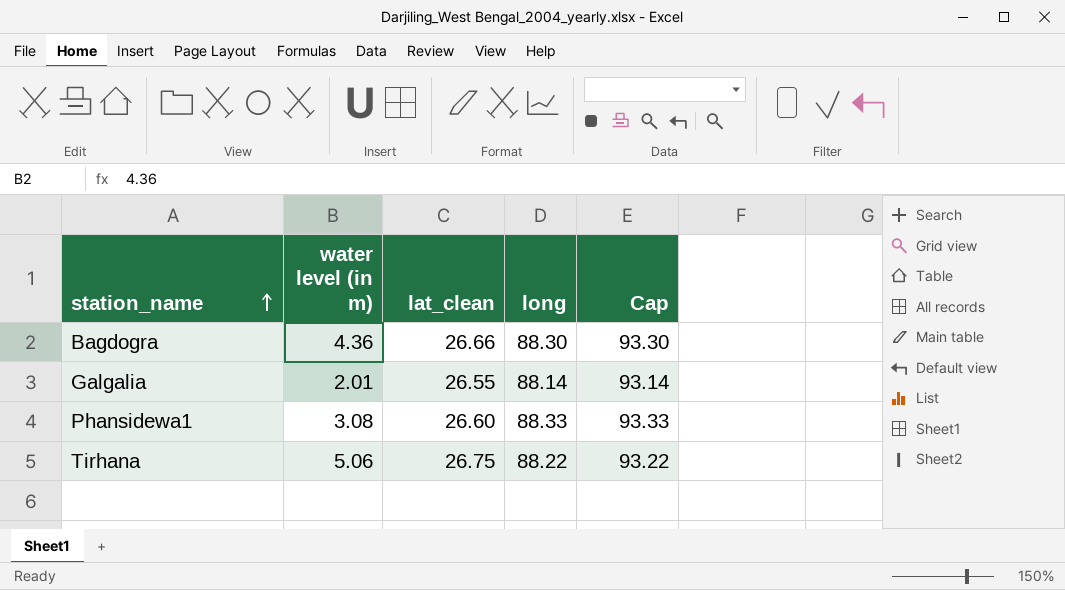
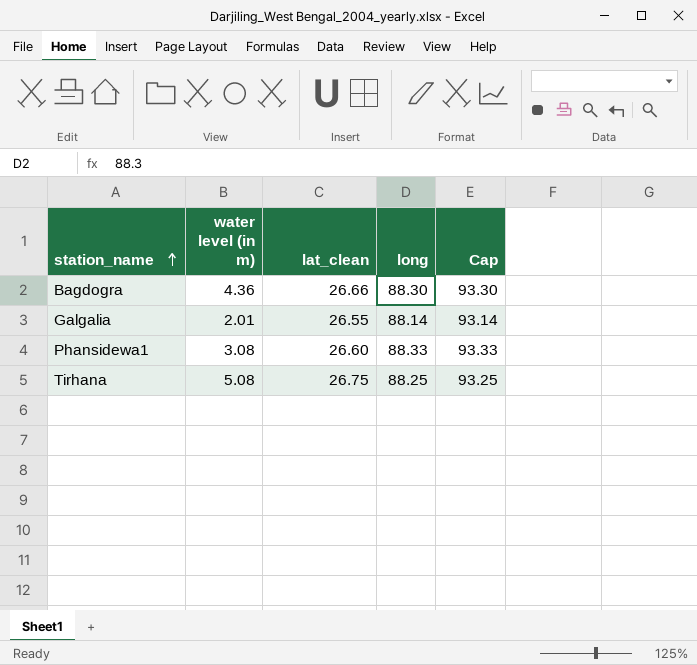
Tirhana | water level (in m): 5.06 -> 5.08
Tirhana | long: 88.22 -> 88.25
Tirhana | Cap: 93.22 -> 93.25

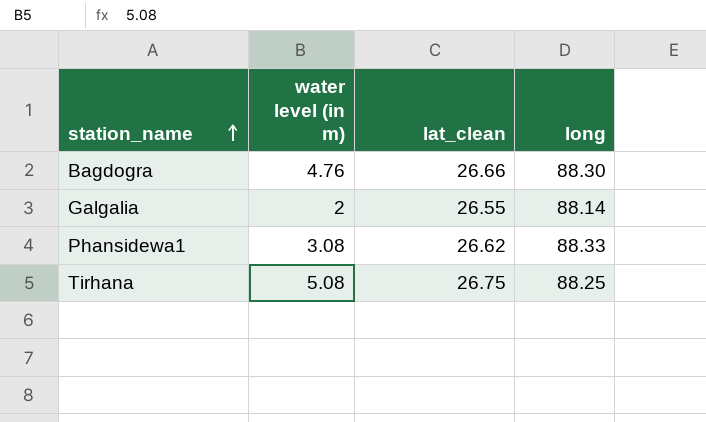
column Cap | formula: [long] + 5 -> none
Bagdogra | water level (in m): 4.36 -> 4.76
Galgalia | water level (in m): 2.01 -> 2
Phansidewa1 | lat_clean: 26.60 -> 26.62

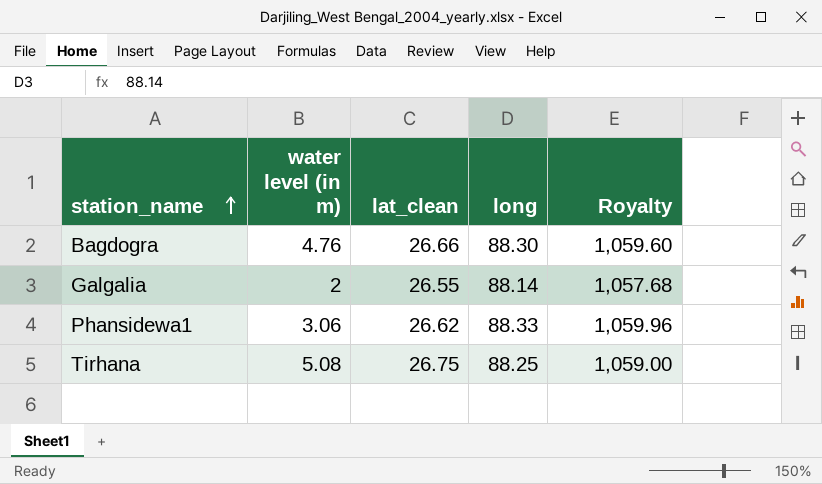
column Royalty | formula: none -> [long] * 12
Phansidewa1 | water level (in m): 3.08 -> 3.06

